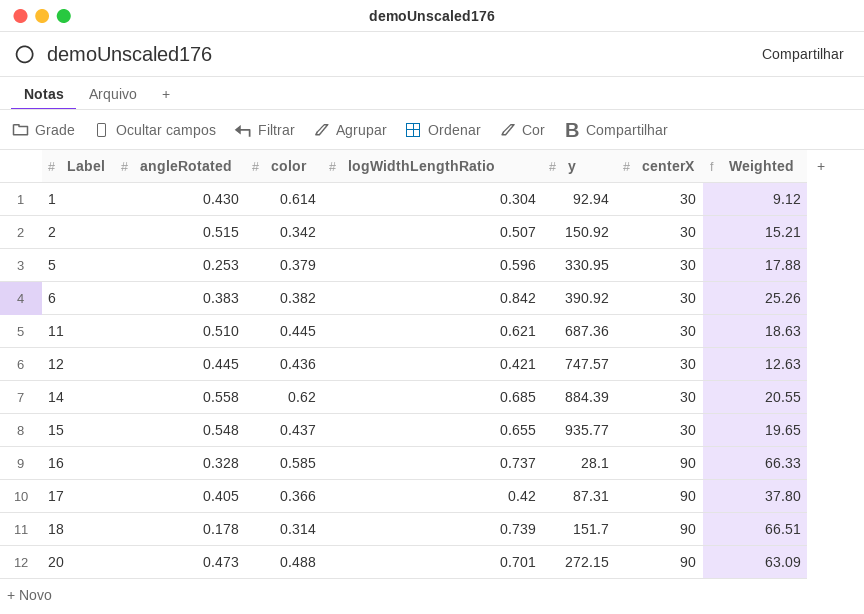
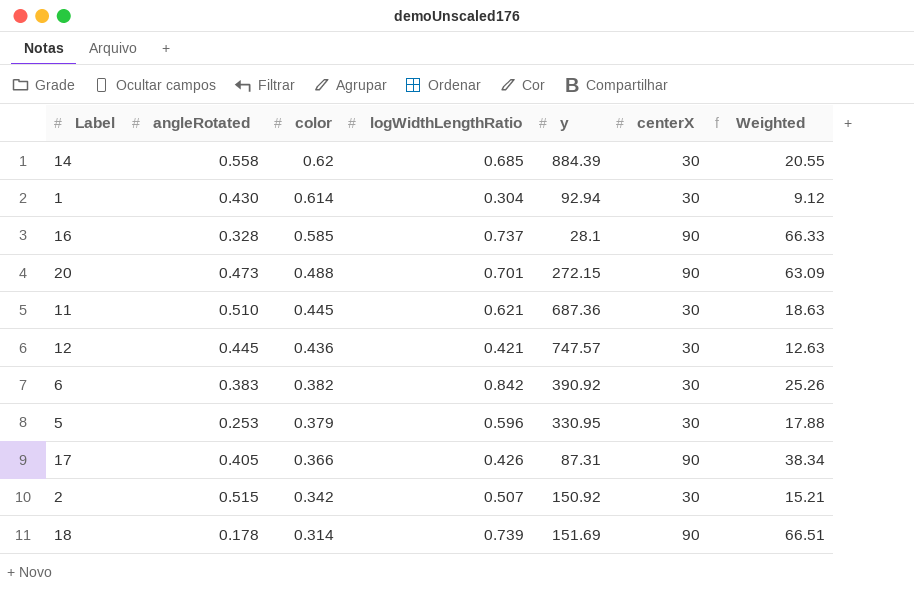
row order: Label ascending -> color descending
row 15: 0.548 | 0.437 | 0.655 | 935.77 | 30 | 19.65 -> none
17 | logWidthLengthRatio: 0.42 -> 0.426
17 | Weighted: 37.80 -> 38.34
18 | y: 151.7 -> 151.69

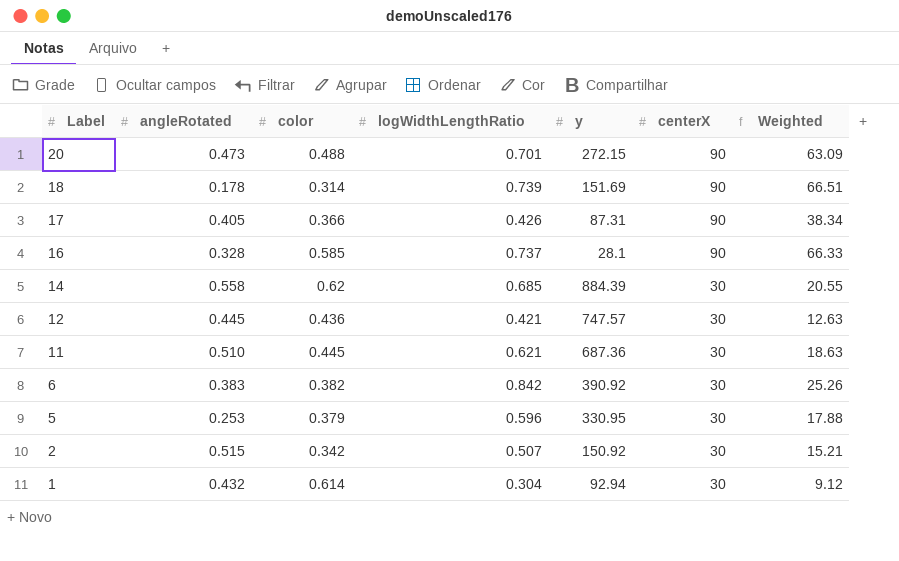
row order: color descending -> Label descending
1 | angleRotated: 0.430 -> 0.432

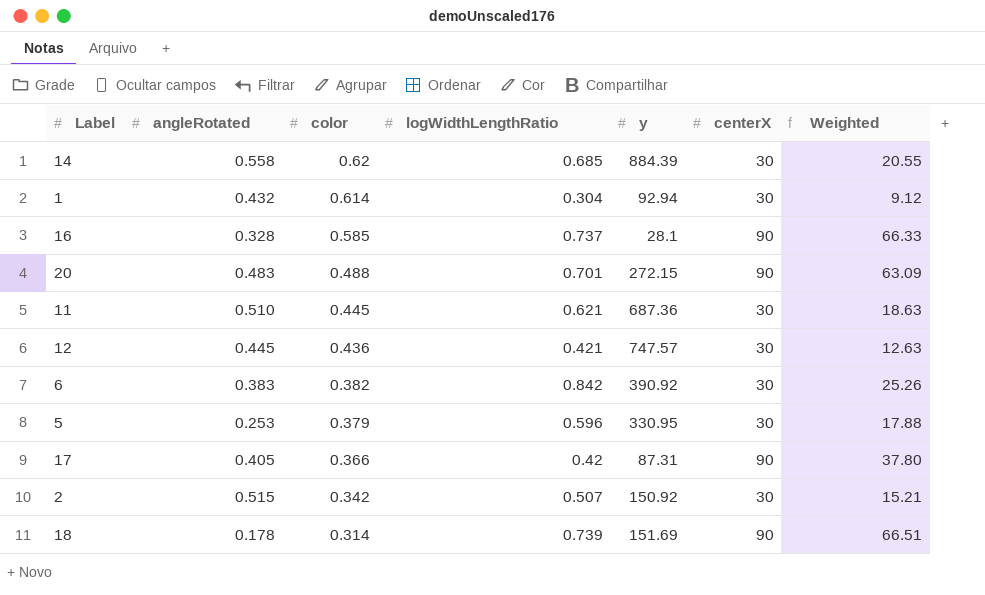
row order: Label descending -> color descending
20 | angleRotated: 0.473 -> 0.483
17 | logWidthLengthRatio: 0.426 -> 0.42
17 | Weighted: 38.34 -> 37.80

